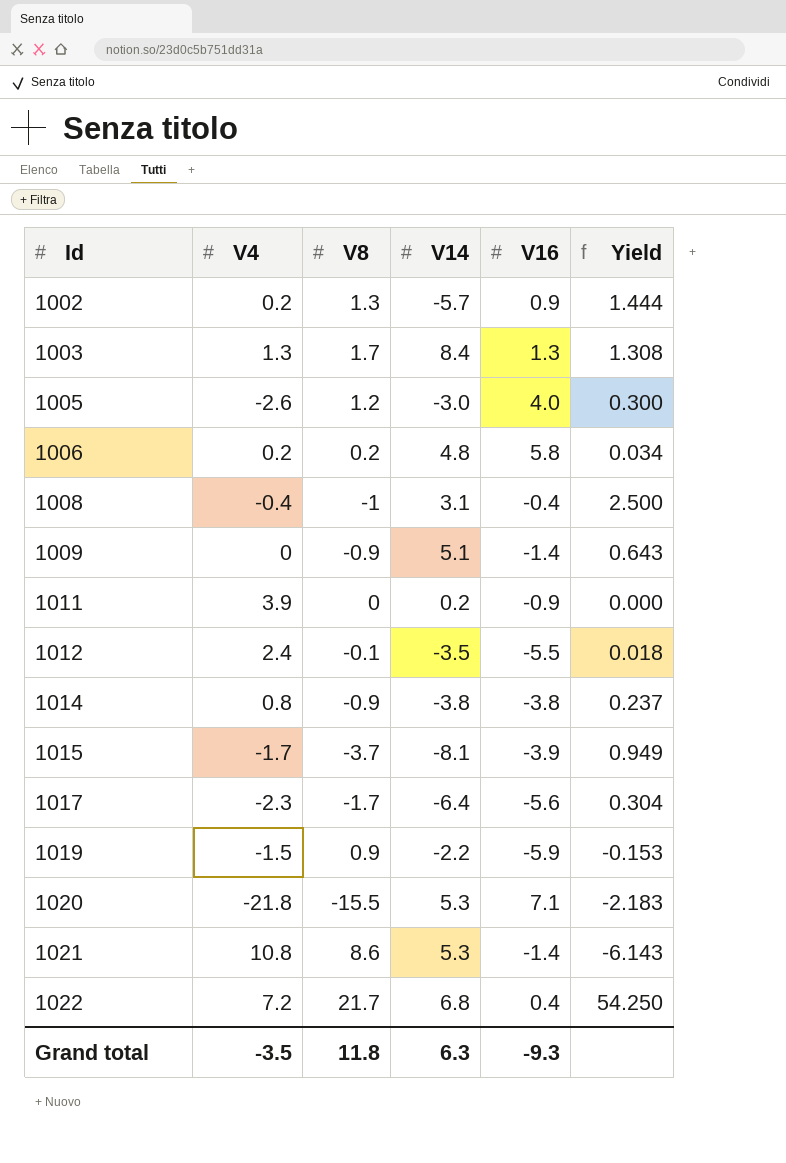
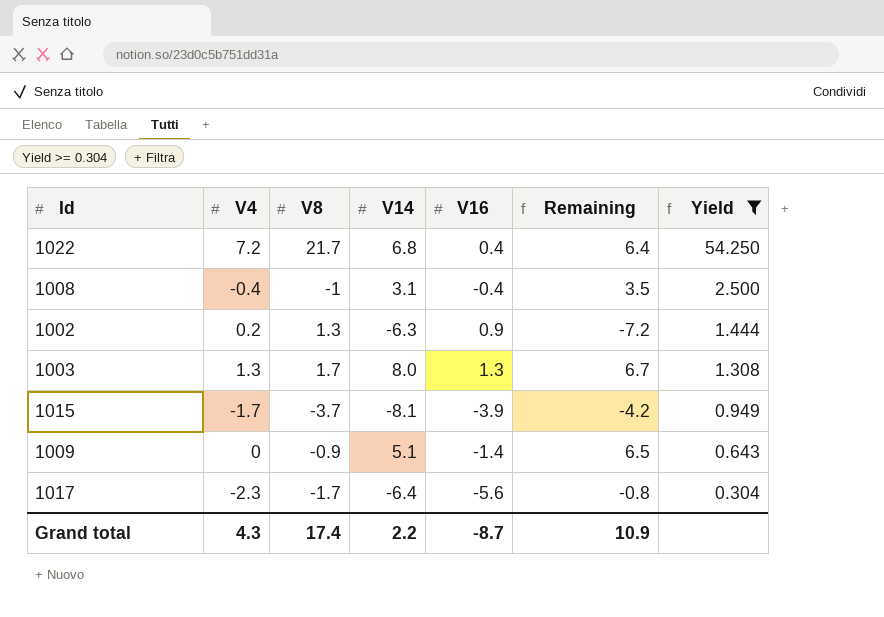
filter: none -> Yield >= 0.304
row order: Id ascending -> Yield descending
column Remaining | formula: none -> [V14] - [V16]
1002 | V14: -5.7 -> -6.3
1003 | V14: 8.4 -> 8.0
Grand total | V4: -3.5 -> 4.3
Grand total | V8: 11.8 -> 17.4
Grand total | V14: 6.3 -> 2.2
Grand total | V16: -9.3 -> -8.7

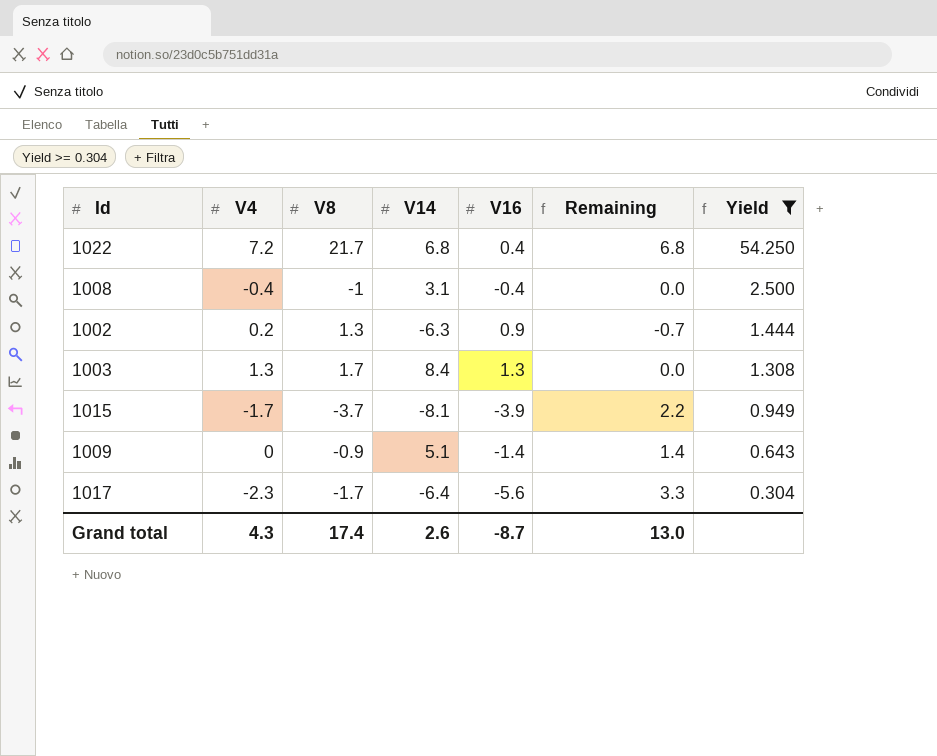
column Remaining | formula: [V14] - [V16] -> [V4] - [V16]
1003 | V14: 8.0 -> 8.4
Grand total | V14: 2.2 -> 2.6
Grand total | Remaining: 10.9 -> 13.0

